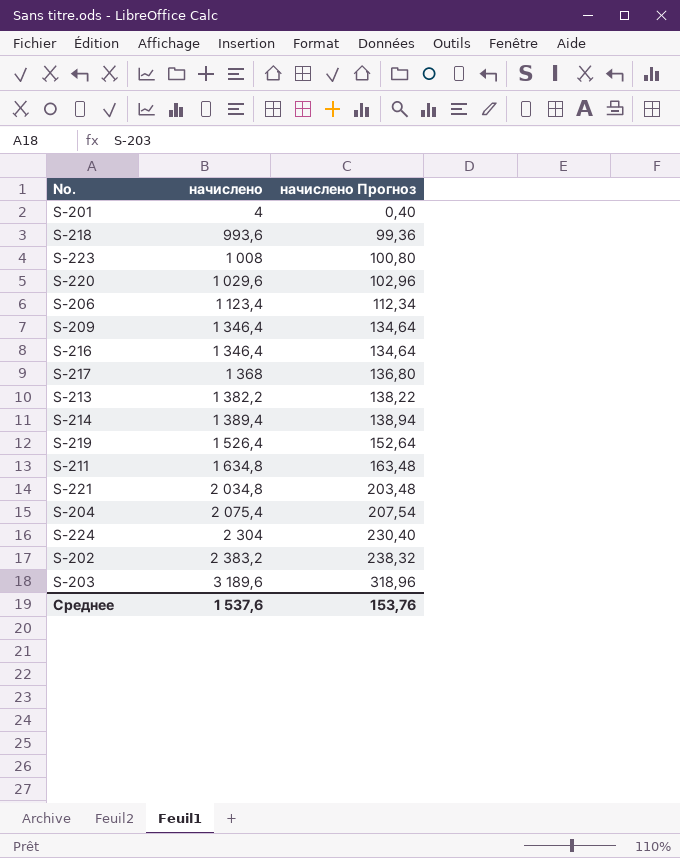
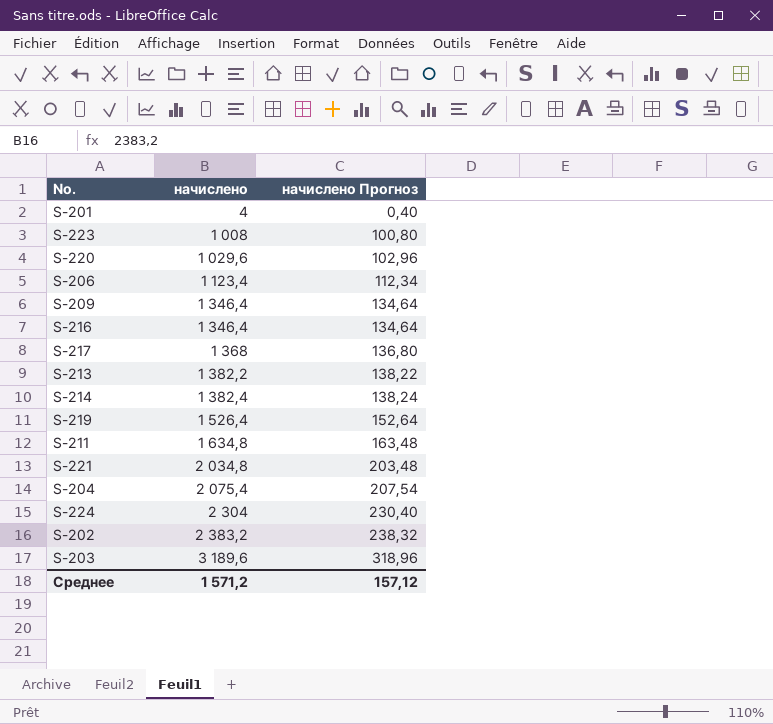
row S-218: 993,6 | 99,36 -> none
S-214 | начислено: 1 389,4 -> 1 382,4
S-214 | начислено Прогноз: 138,94 -> 138,24
Среднее | начислено: 1 537,6 -> 1 571,2
Среднее | начислено Прогноз: 153,76 -> 157,12

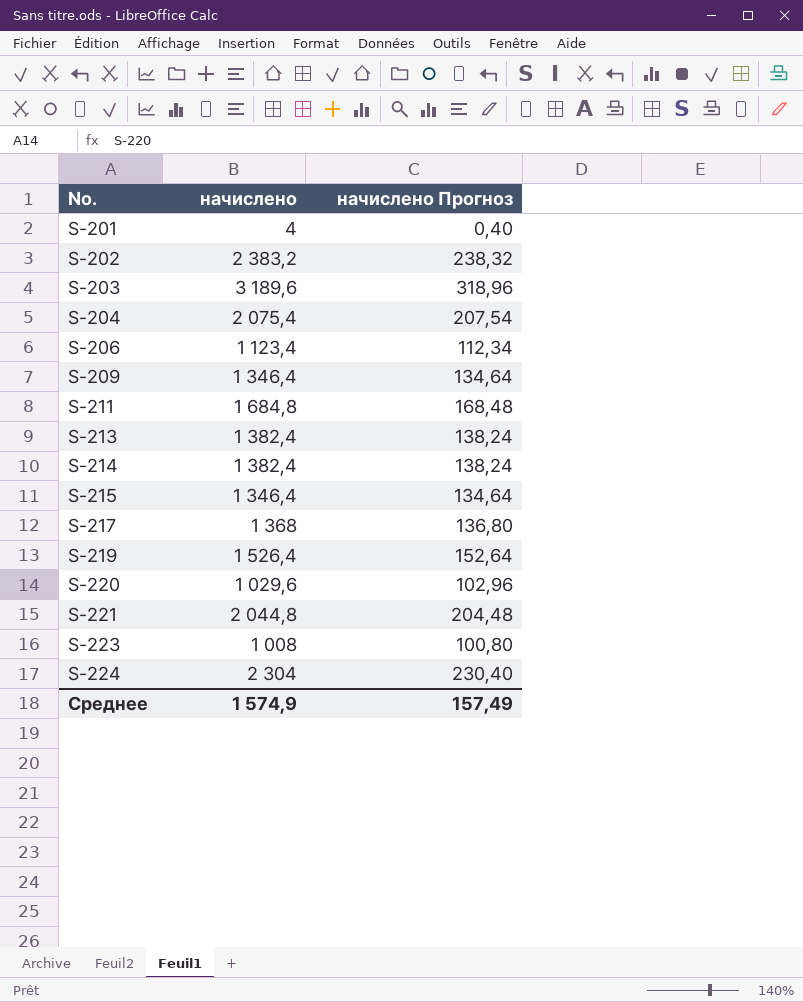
row order: начислено ascending -> No. ascending
row S-216: 1 346,4 | 134,64 -> none
S-211 | начислено: 1 634,8 -> 1 684,8
S-211 | начислено Прогноз: 163,48 -> 168,48
S-213 | начислено: 1 382,2 -> 1 382,4
S-213 | начислено Прогноз: 138,22 -> 138,24
row S-215: none -> 1 346,4 | 134,64
S-221 | начислено: 2 034,8 -> 2 044,8
S-221 | начислено Прогноз: 203,48 -> 204,48
Среднее | начислено: 1 571,2 -> 1 574,9
Среднее | начислено Прогноз: 157,12 -> 157,49

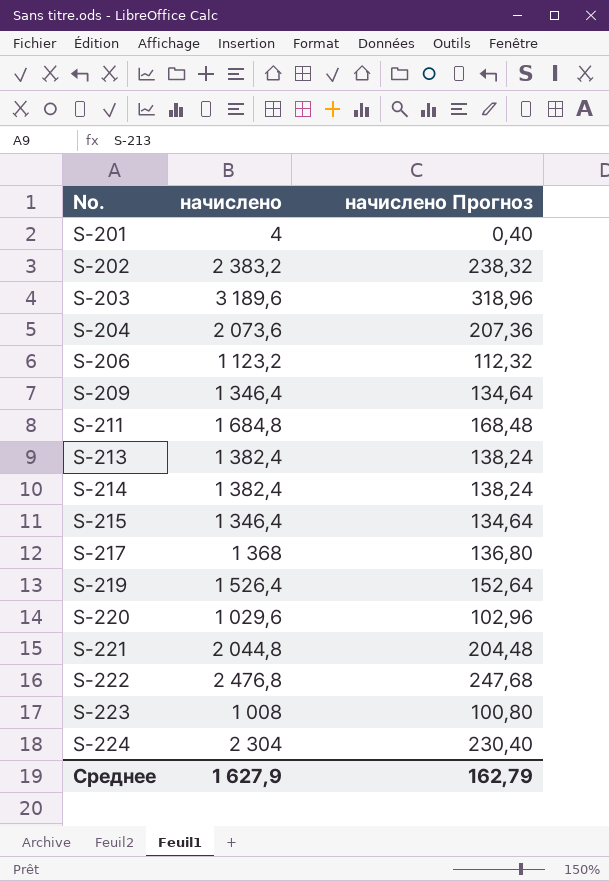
S-204 | начислено: 2 075,4 -> 2 073,6
S-204 | начислено Прогноз: 207,54 -> 207,36
S-206 | начислено: 1 123,4 -> 1 123,2
S-206 | начислено Прогноз: 112,34 -> 112,32
row S-222: none -> 2 476,8 | 247,68
Среднее | начислено: 1 574,9 -> 1 627,9
Среднее | начислено Прогноз: 157,49 -> 162,79

